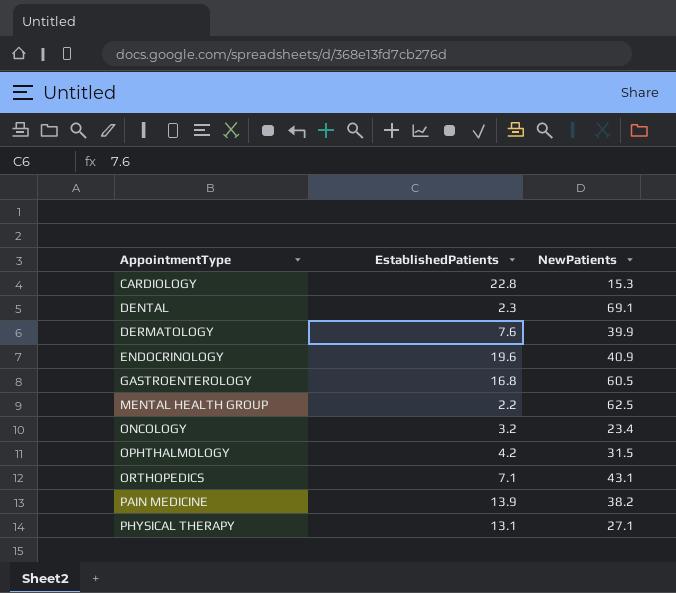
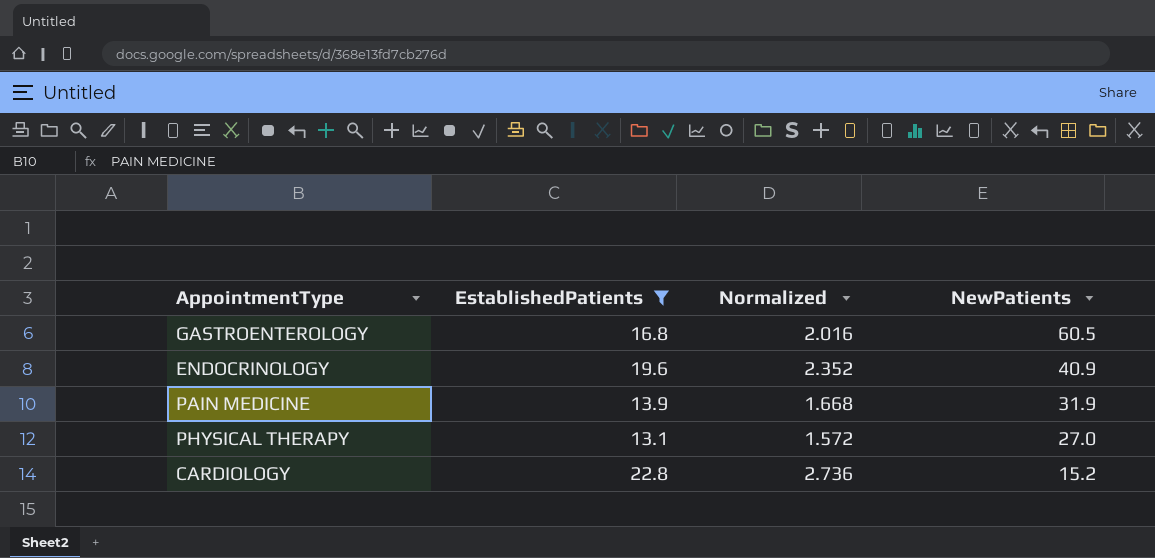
filter: none -> EstablishedPatients >= 13.1
row order: AppointmentType ascending -> NewPatients descending
column Normalized | formula: none -> [EstablishedPatients] * 0.12
PAIN MEDICINE | NewPatients: 38.2 -> 31.9
PHYSICAL THERAPY | NewPatients: 27.1 -> 27.0
CARDIOLOGY | NewPatients: 15.3 -> 15.2

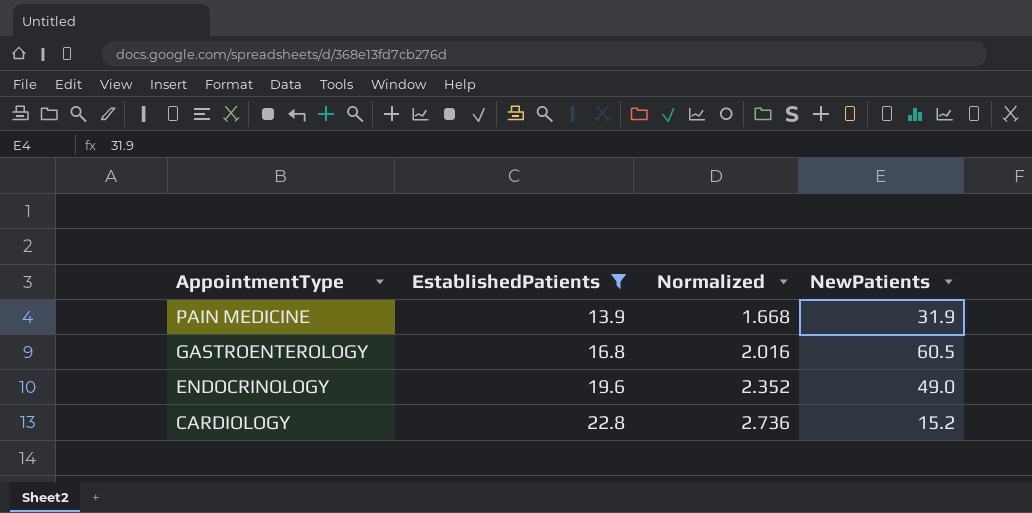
row order: NewPatients descending -> AppointmentType descending
row PHYSICAL THERAPY: 13.1 | 1.572 | 27.0 -> none
ENDOCRINOLOGY | NewPatients: 40.9 -> 49.0

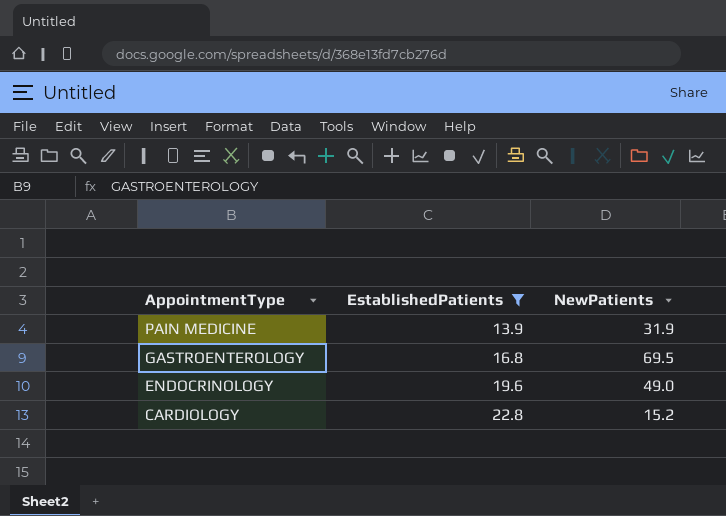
column Normalized | formula: [EstablishedPatients] * 0.12 -> none
GASTROENTEROLOGY | NewPatients: 60.5 -> 69.5

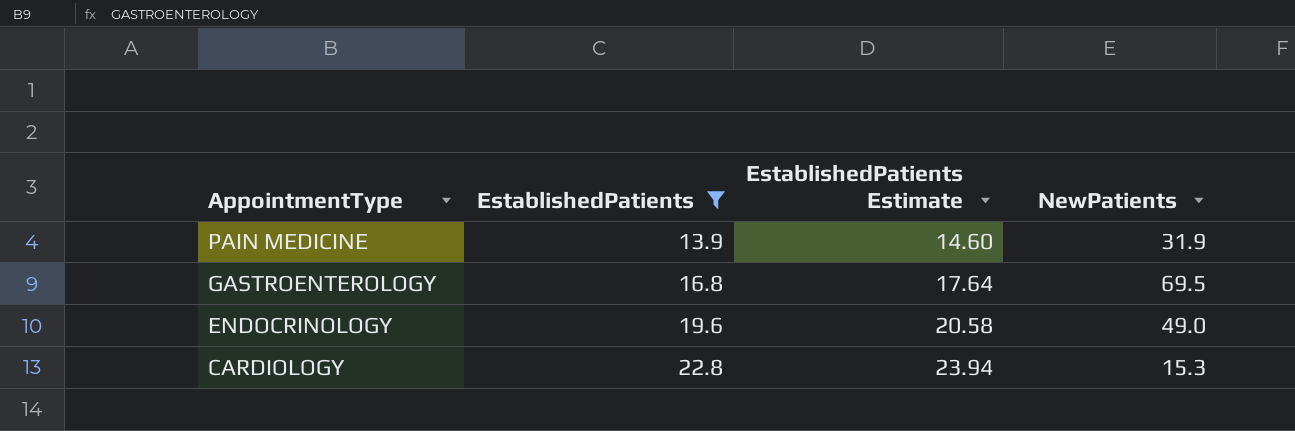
column EstablishedPatients Estimate | formula: none -> [EstablishedPatients] * 1.05
CARDIOLOGY | NewPatients: 15.2 -> 15.3

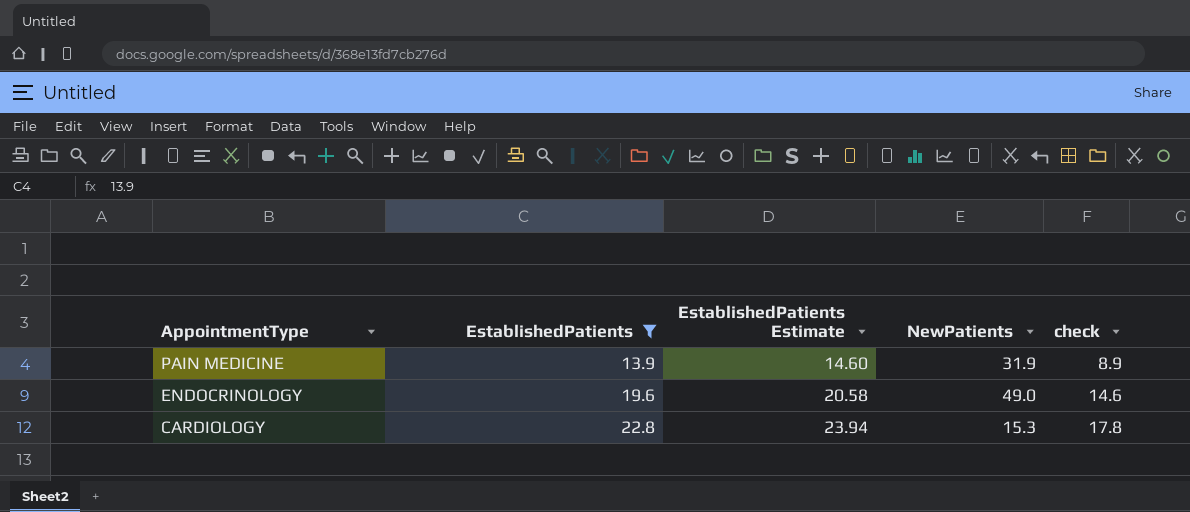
column check | formula: none -> [EstablishedPatients] - 5
row GASTROENTEROLOGY: 16.8 | 17.64 | 69.5 -> none

